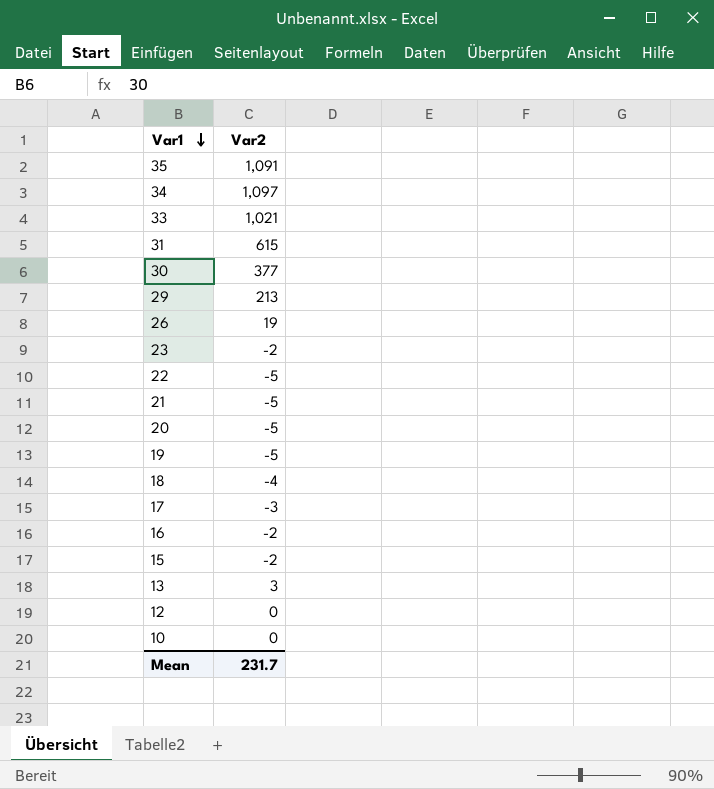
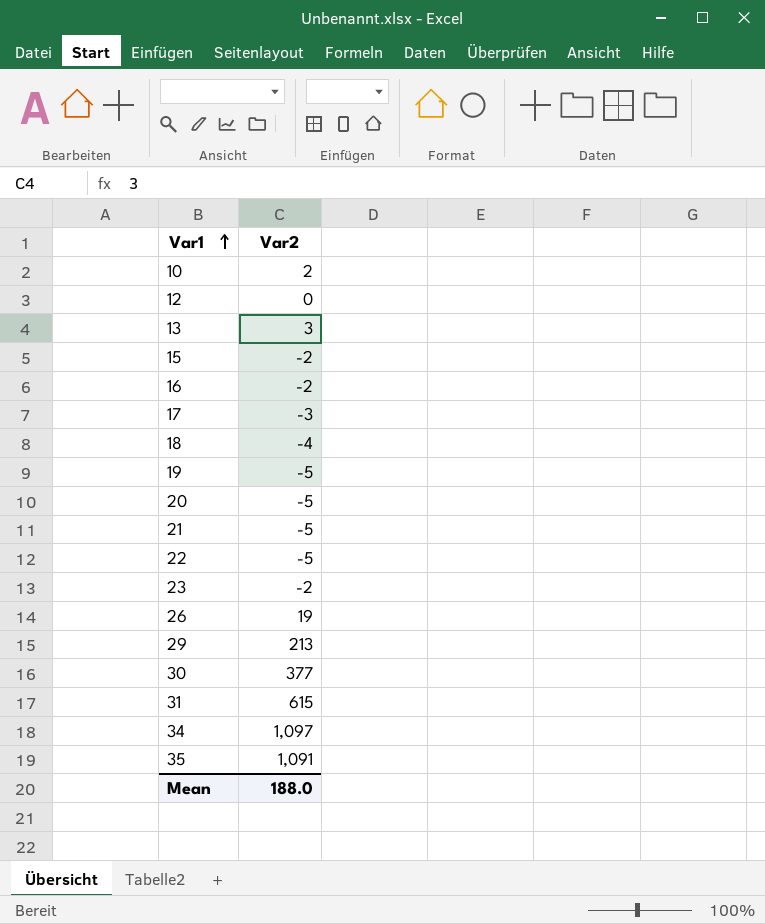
row order: Var1 descending -> Var1 ascending
row 33: 1,021 -> none
10 | Var2: 0 -> 2
Mean | Var2: 231.7 -> 188.0

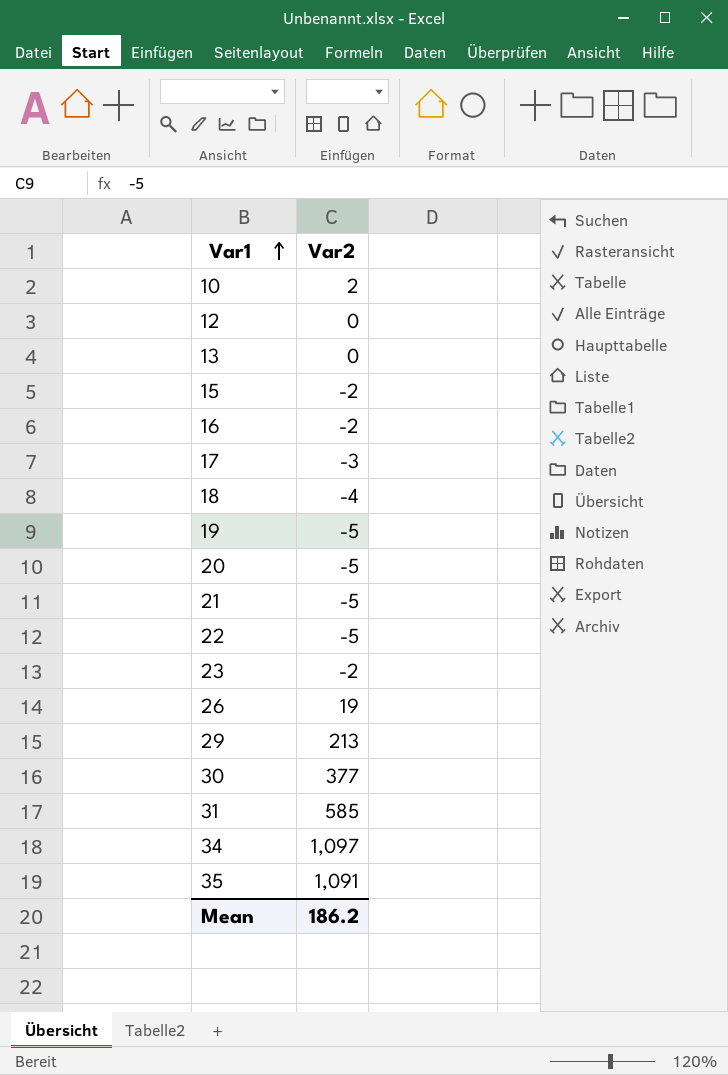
13 | Var2: 3 -> 0
31 | Var2: 615 -> 585
Mean | Var2: 188.0 -> 186.2

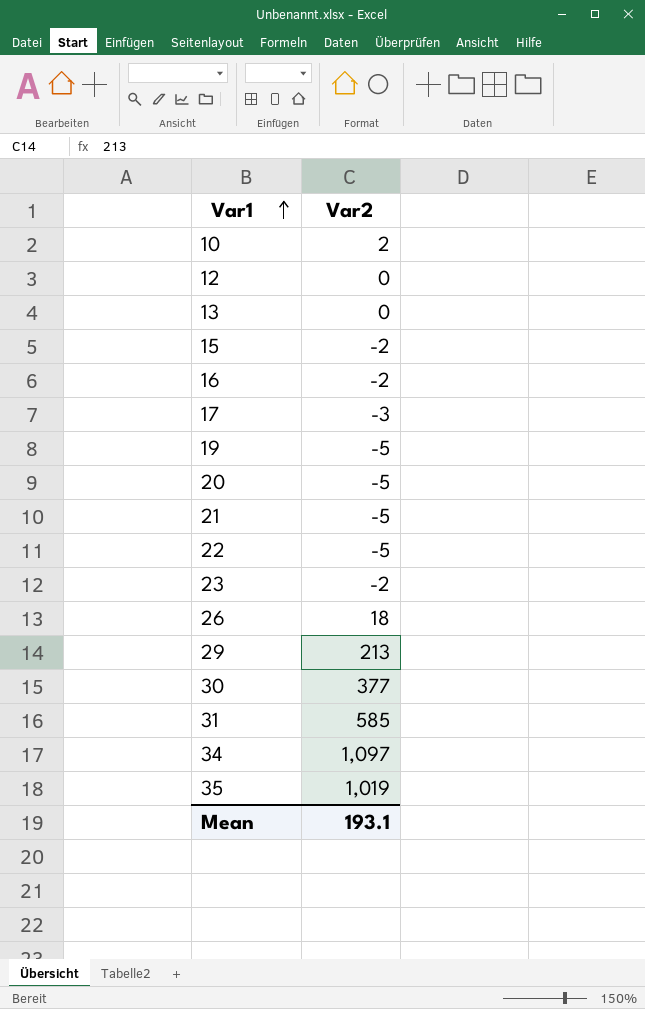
row 18: -4 -> none
26 | Var2: 19 -> 18
35 | Var2: 1,091 -> 1,019
Mean | Var2: 186.2 -> 193.1

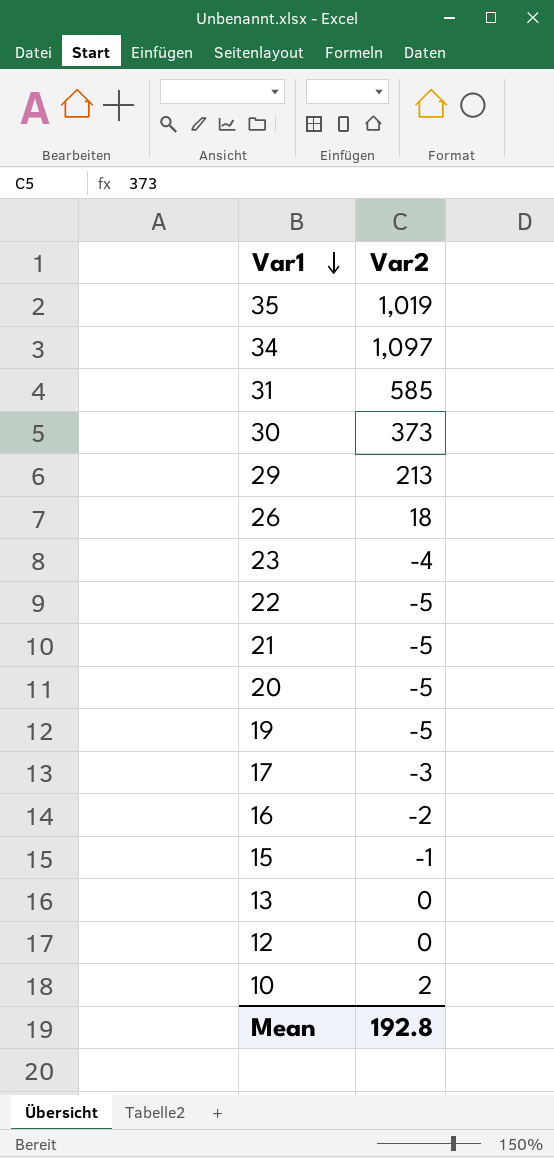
row order: Var1 ascending -> Var1 descending
30 | Var2: 377 -> 373
23 | Var2: -2 -> -4
15 | Var2: -2 -> -1
Mean | Var2: 193.1 -> 192.8

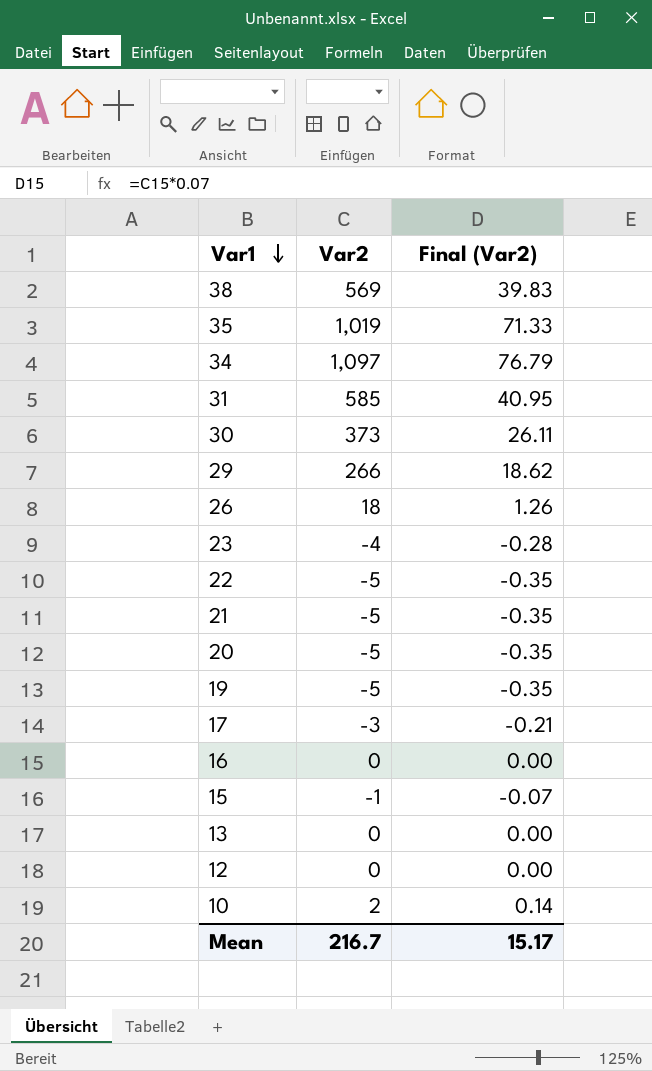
column Final (Var2) | formula: none -> [Var2] * 0.07
row 38: none -> 569 | 39.83
29 | Var2: 213 -> 266
16 | Var2: -2 -> 0
Mean | Var2: 192.8 -> 216.7

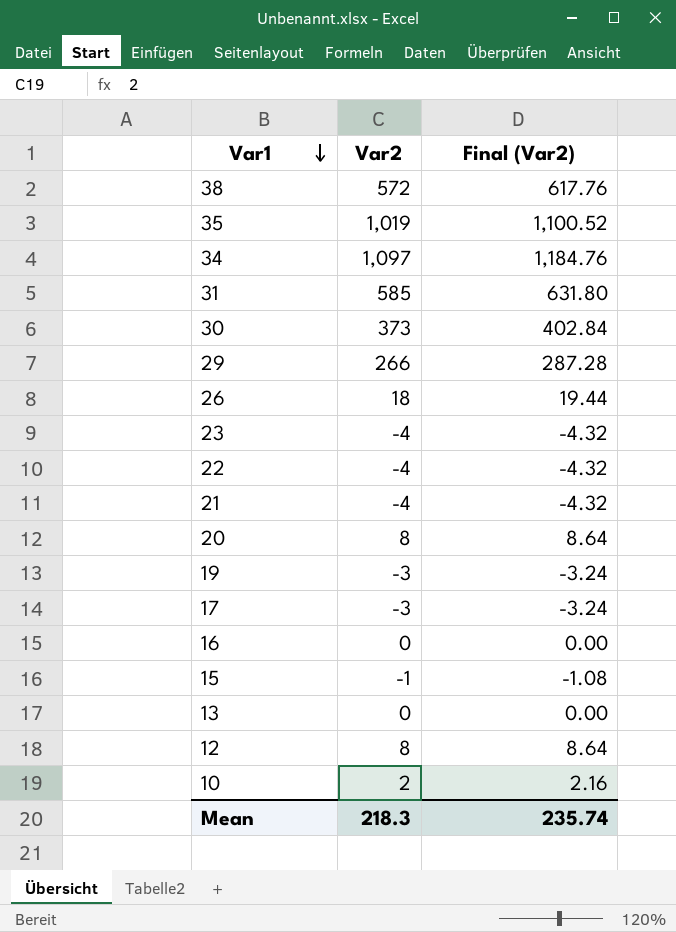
column Final (Var2) | formula: [Var2] * 0.07 -> [Var2] * 1.08
38 | Var2: 569 -> 572
22 | Var2: -5 -> -4
21 | Var2: -5 -> -4
20 | Var2: -5 -> 8
19 | Var2: -5 -> -3
12 | Var2: 0 -> 8
Mean | Var2: 216.7 -> 218.3
Mean | Final (Var2): 15.17 -> 235.74

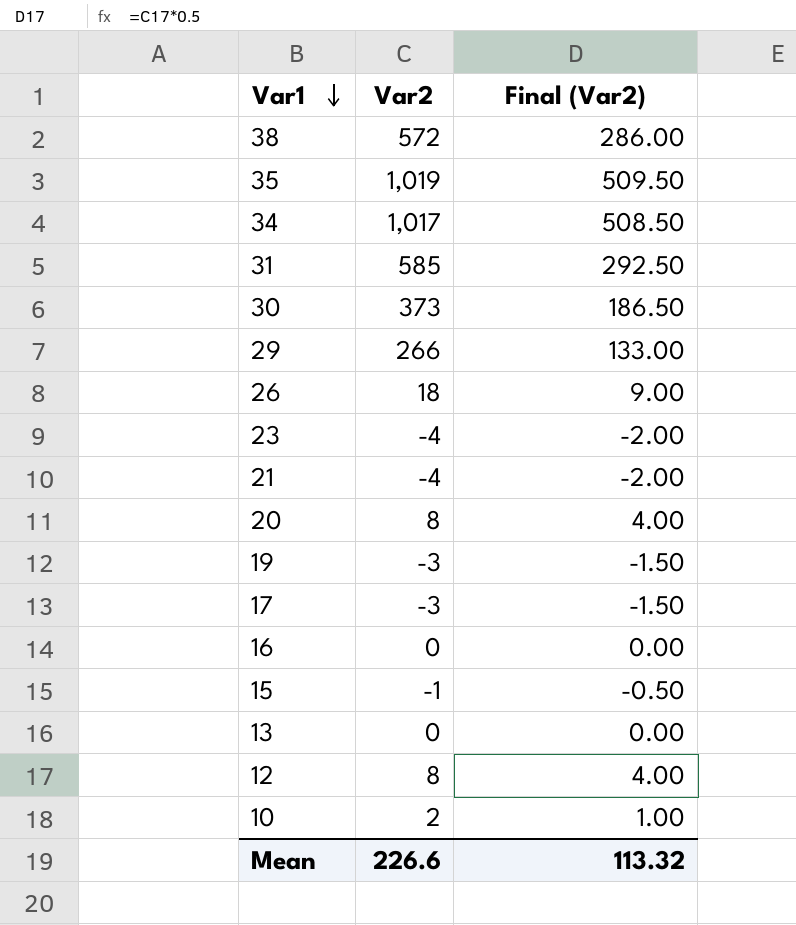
column Final (Var2) | formula: [Var2] * 1.08 -> [Var2] * 0.5
row 22: -4 | -4.32 -> none
34 | Var2: 1,097 -> 1,017
Mean | Var2: 218.3 -> 226.6
Mean | Final (Var2): 235.74 -> 113.32

